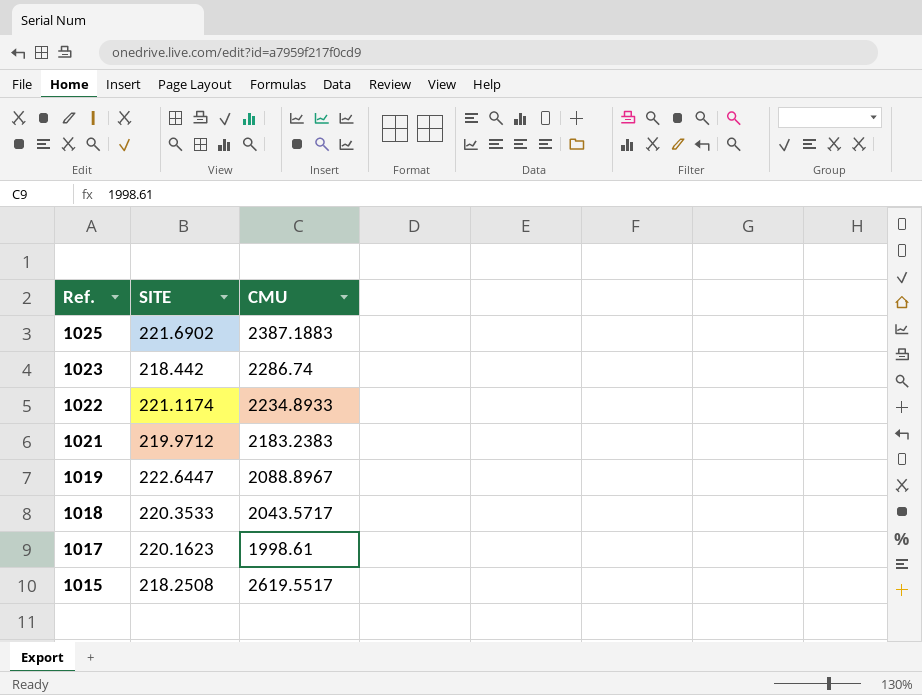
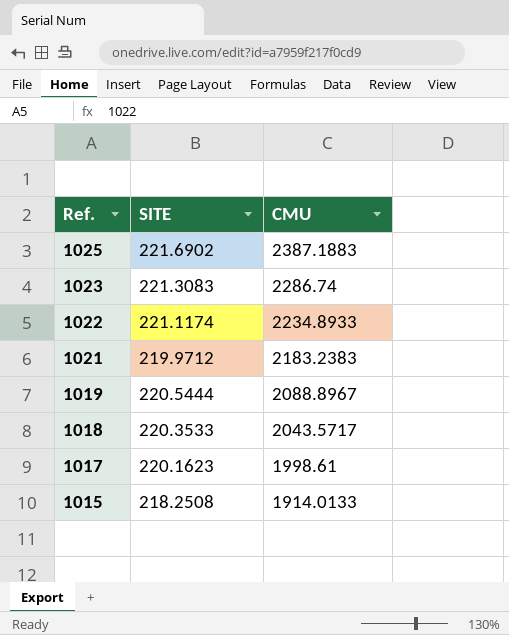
1023 | SITE: 218.442 -> 221.3083
1019 | SITE: 222.6447 -> 220.5444
1015 | CMU: 2619.5517 -> 1914.0133

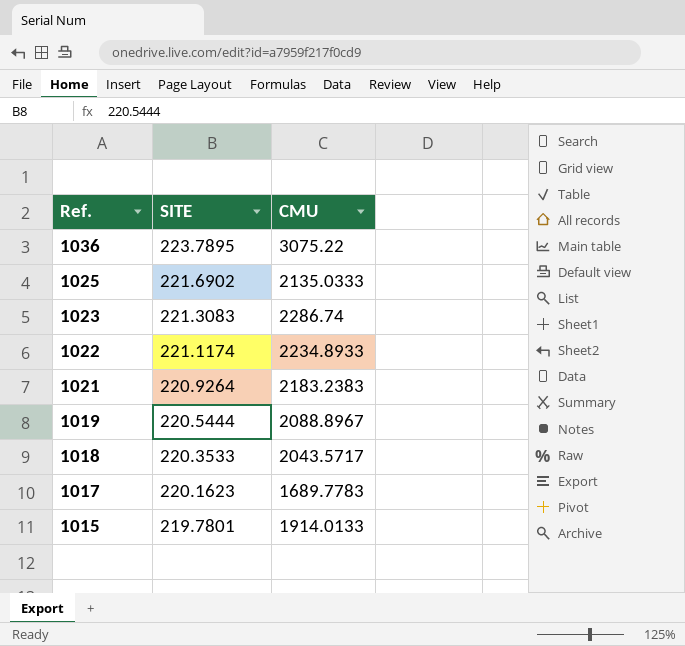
row 1036: none -> 223.7895 | 3075.22
1025 | CMU: 2387.1883 -> 2135.0333
1021 | SITE: 219.9712 -> 220.9264
1017 | CMU: 1998.61 -> 1689.7783
1015 | SITE: 218.2508 -> 219.7801

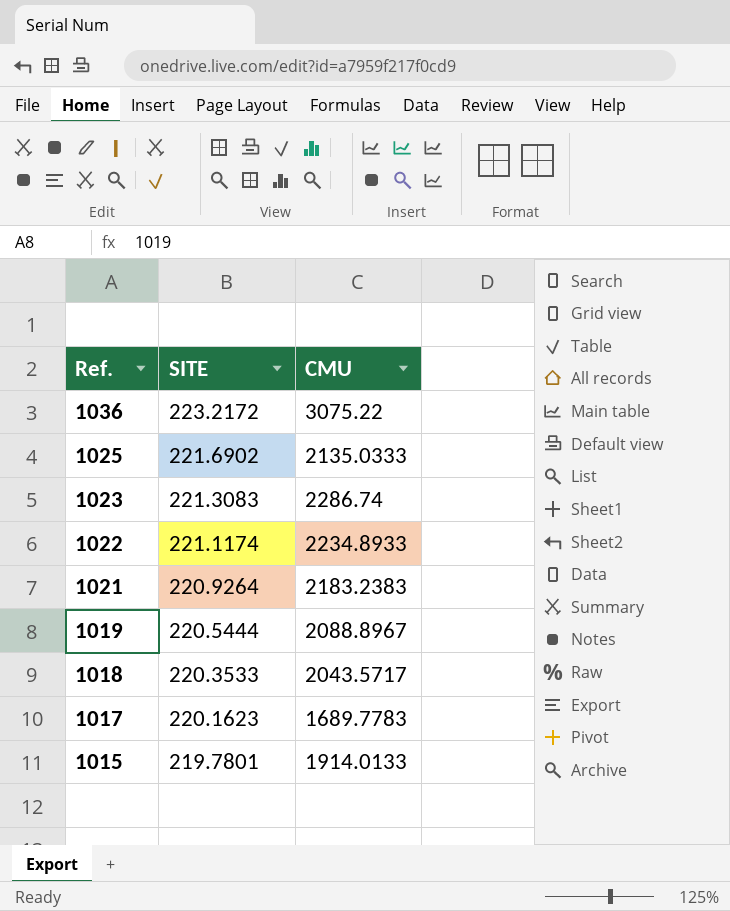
1036 | SITE: 223.7895 -> 223.2172

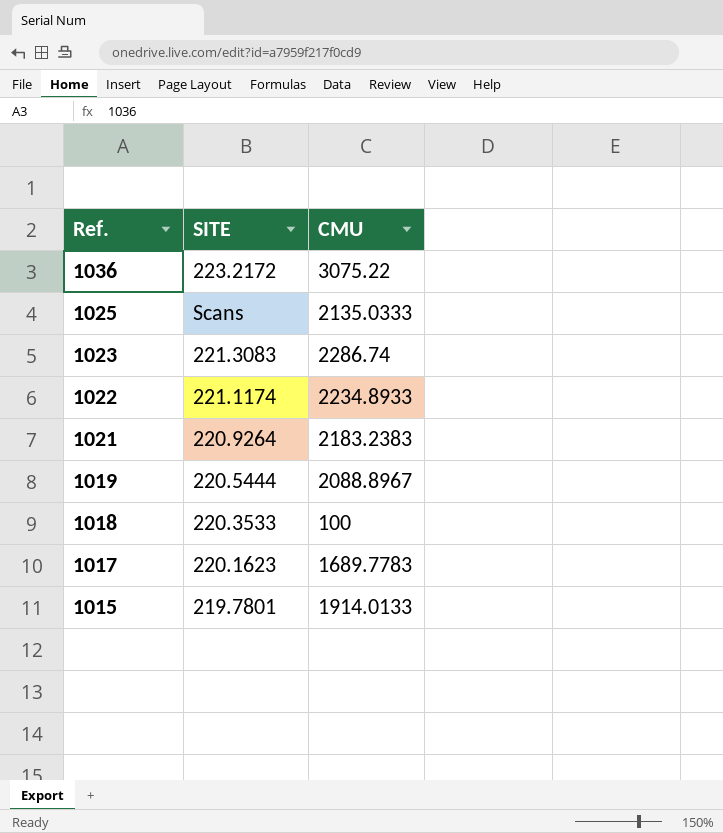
1025 | SITE: 221.6902 -> Scans
1018 | CMU: 2043.5717 -> 100

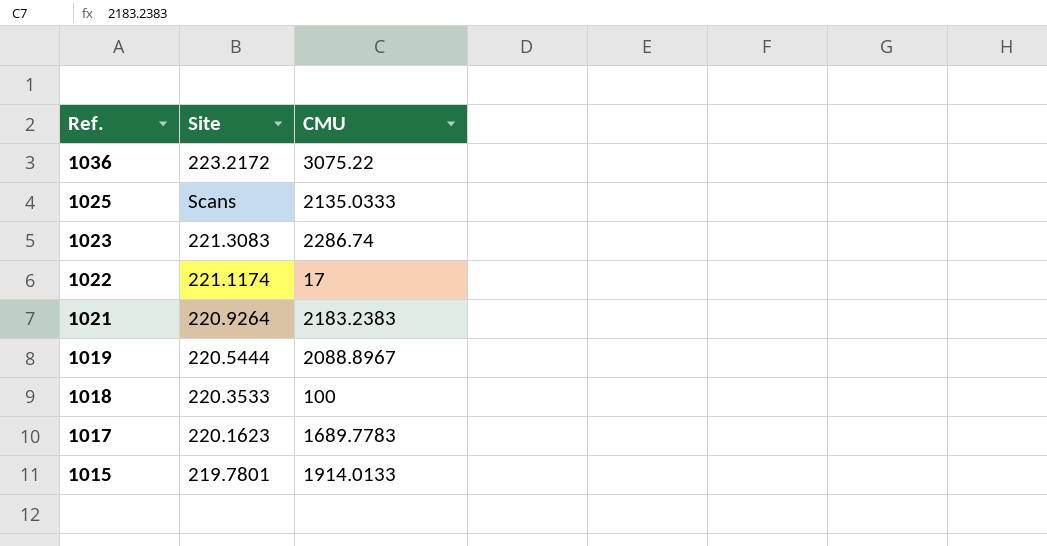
column name: SITE -> Site
1022 | CMU: 2234.8933 -> 17

